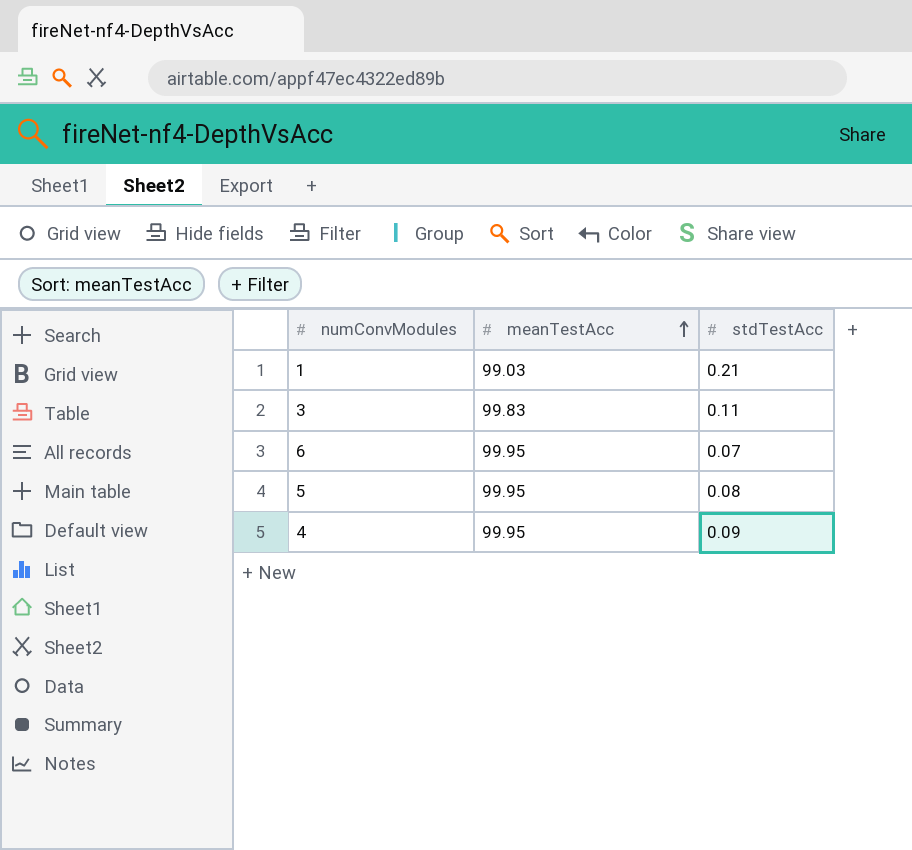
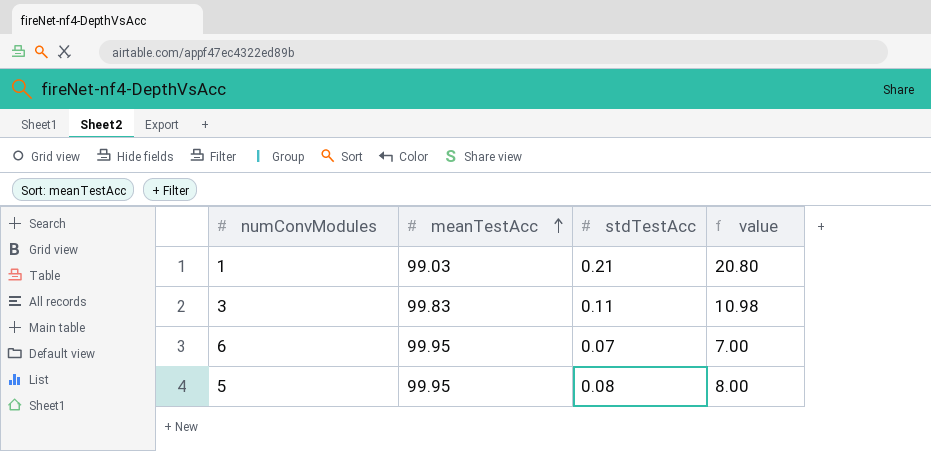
column value | formula: none -> [meanTestAcc] * [stdTestAcc]
row 4: 99.95 | 0.09 -> none

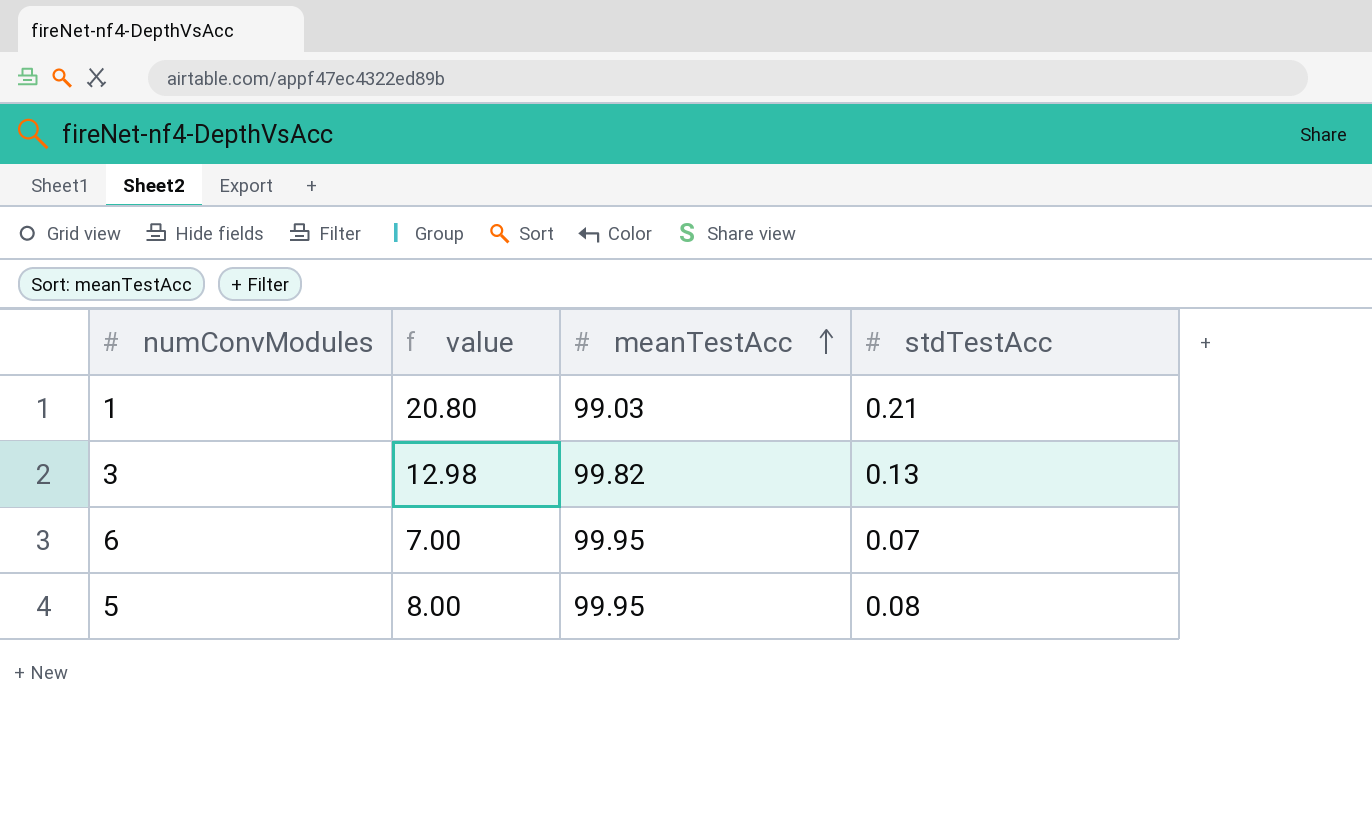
column value | position: 4 -> 2
3 | value: 10.98 -> 12.98
3 | meanTestAcc: 99.83 -> 99.82
3 | stdTestAcc: 0.11 -> 0.13

